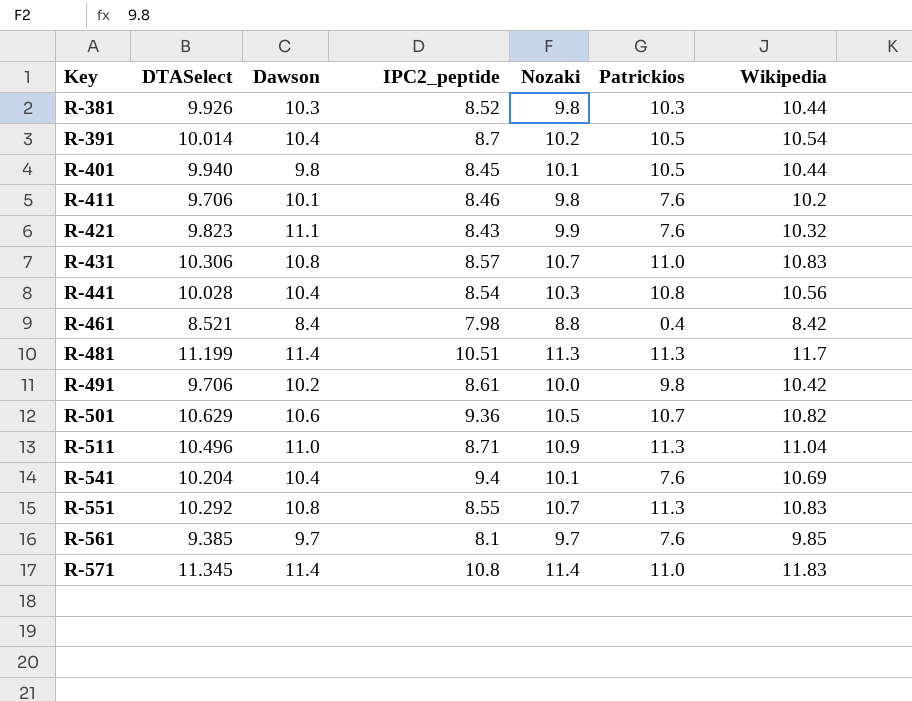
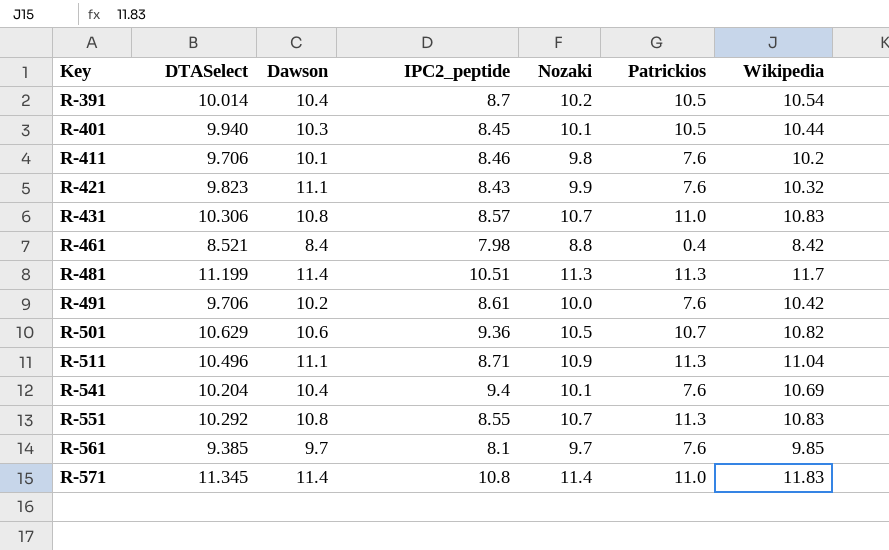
row R-381: 9.926 | 10.3 | 8.52 | 9.8 | 10.3 | 10.44 -> none
row R-441: 10.028 | 10.4 | 8.54 | 10.3 | 10.8 | 10.56 -> none
R-401 | Dawson: 9.8 -> 10.3
R-491 | Patrickios: 9.8 -> 7.6
R-511 | Dawson: 11.0 -> 11.1

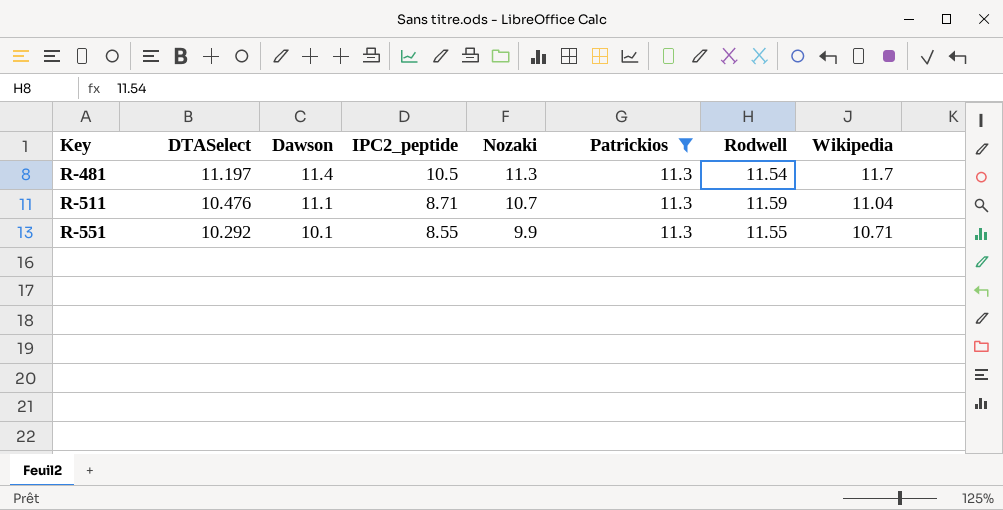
filter: none -> Patrickios = 11.3
column Rodwell | position: none -> 7
R-481 | DTASelect: 11.199 -> 11.197
R-481 | IPC2_peptide: 10.51 -> 10.5
R-511 | DTASelect: 10.496 -> 10.476
R-511 | Nozaki: 10.9 -> 10.7
R-551 | Dawson: 10.8 -> 10.1
R-551 | Nozaki: 10.7 -> 9.9
R-551 | Wikipedia: 10.83 -> 10.71

